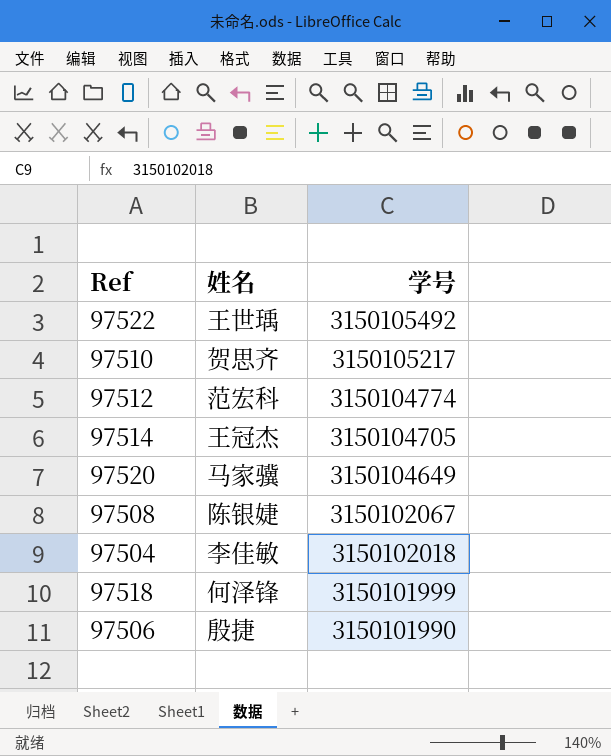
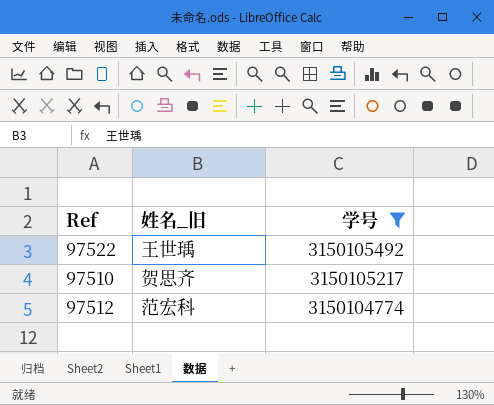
filter: none -> 学号 >= 3150104774
column name: 姓名 -> 姓名_旧

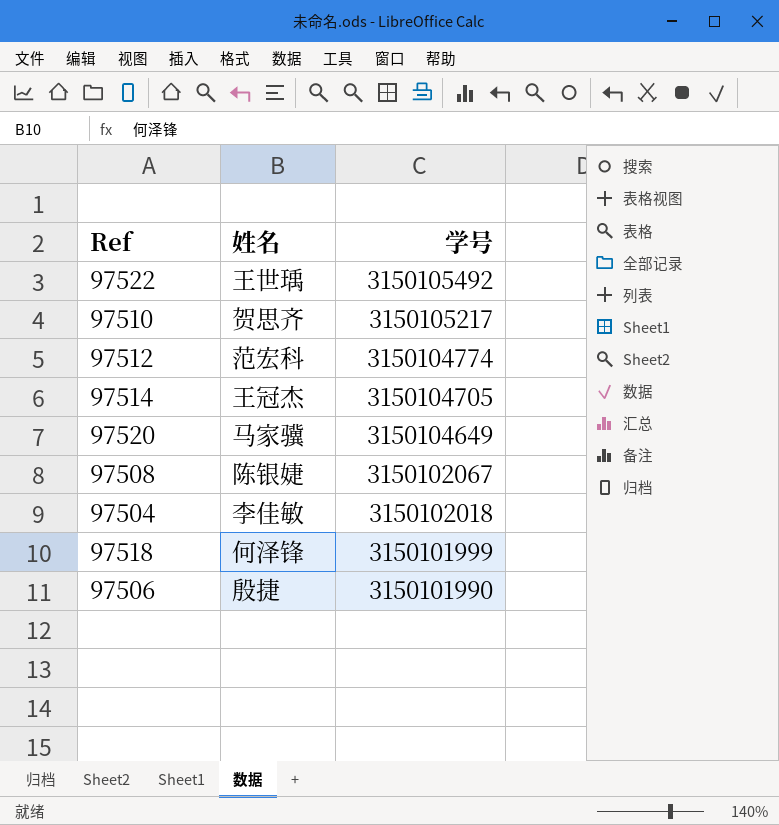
filter: 学号 >= 3150104774 -> none
column name: 姓名_旧 -> 姓名

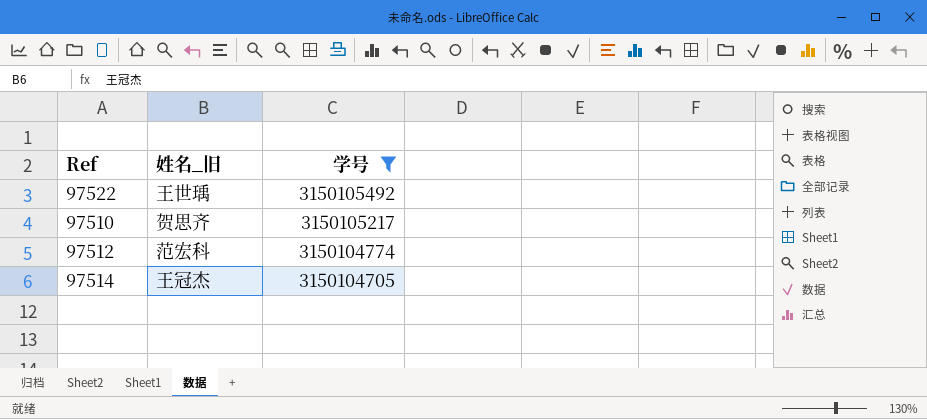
filter: none -> 学号 >= 3150104705
column name: 姓名 -> 姓名_旧

